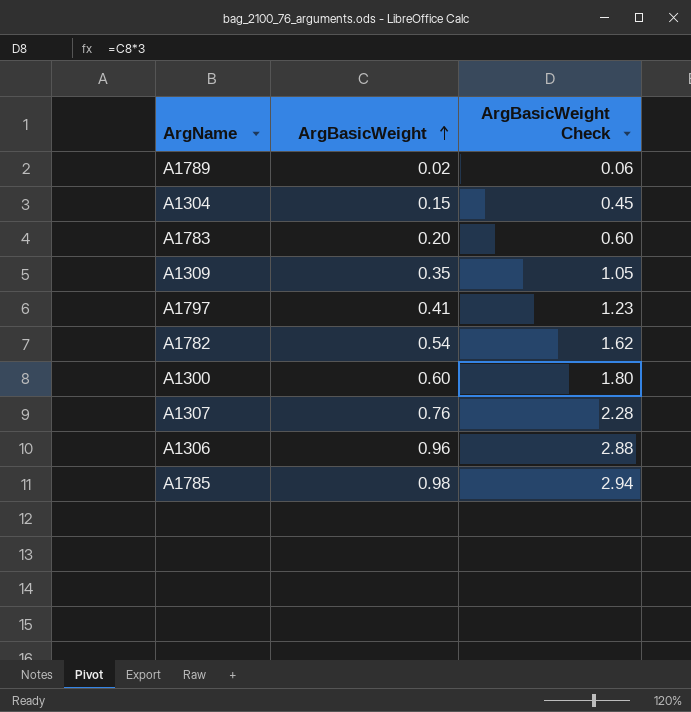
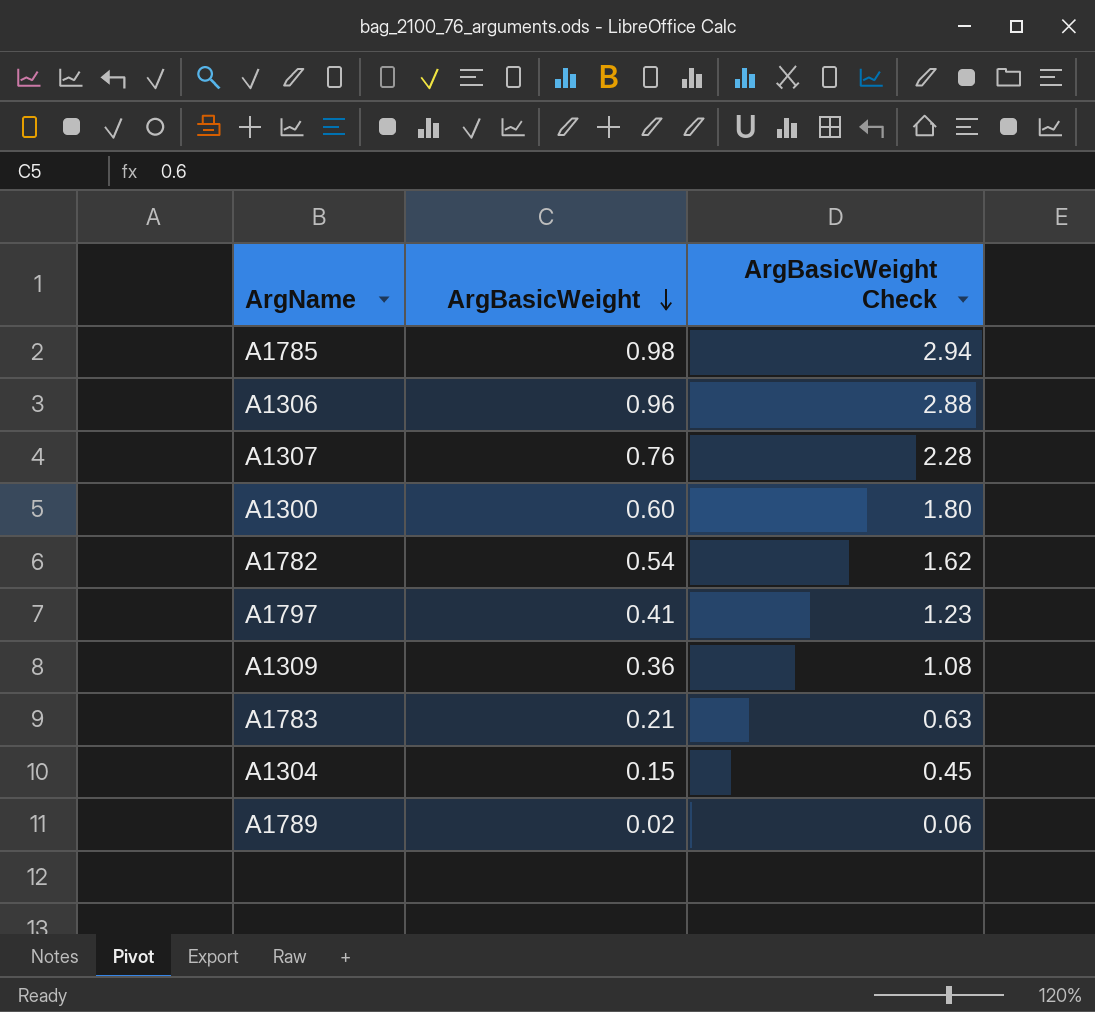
row order: ArgBasicWeight ascending -> ArgBasicWeight descending
A1309 | ArgBasicWeight: 0.35 -> 0.36
A1309 | ArgBasicWeight Check: 1.05 -> 1.08
A1783 | ArgBasicWeight: 0.20 -> 0.21
A1783 | ArgBasicWeight Check: 0.60 -> 0.63

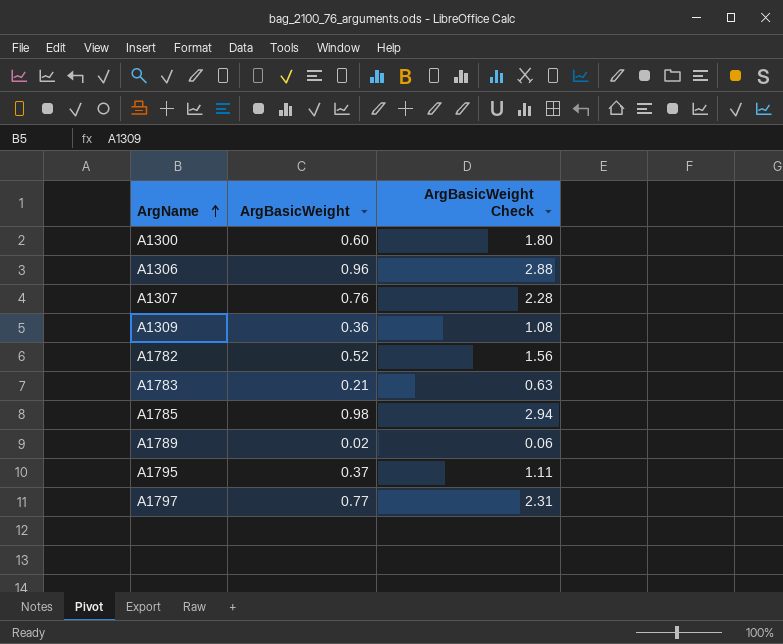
row order: ArgBasicWeight descending -> ArgName ascending
row A1304: 0.15 | 0.45 -> none
A1782 | ArgBasicWeight: 0.54 -> 0.52
A1782 | ArgBasicWeight Check: 1.62 -> 1.56
row A1795: none -> 0.37 | 1.11
A1797 | ArgBasicWeight: 0.41 -> 0.77
A1797 | ArgBasicWeight Check: 1.23 -> 2.31

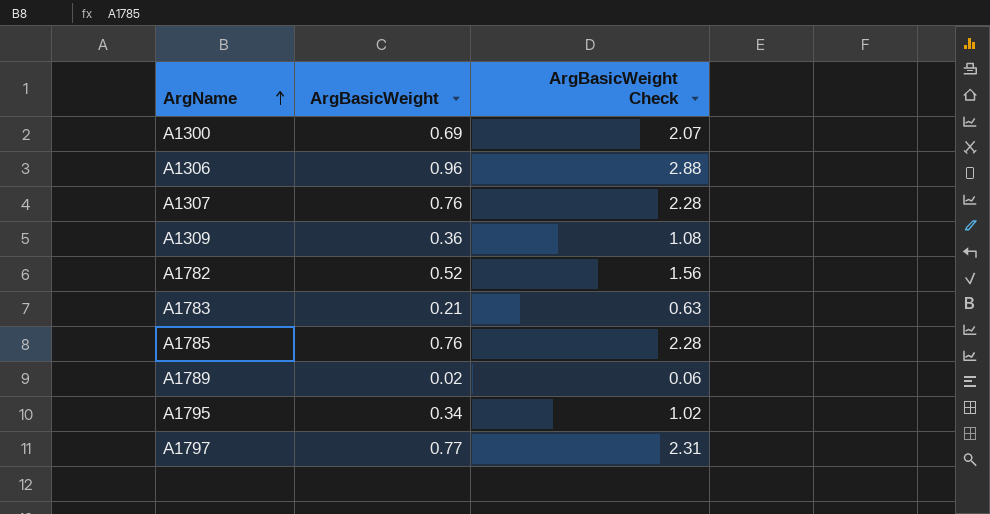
A1300 | ArgBasicWeight: 0.60 -> 0.69
A1300 | ArgBasicWeight Check: 1.80 -> 2.07
A1785 | ArgBasicWeight: 0.98 -> 0.76
A1785 | ArgBasicWeight Check: 2.94 -> 2.28
A1795 | ArgBasicWeight: 0.37 -> 0.34
A1795 | ArgBasicWeight Check: 1.11 -> 1.02

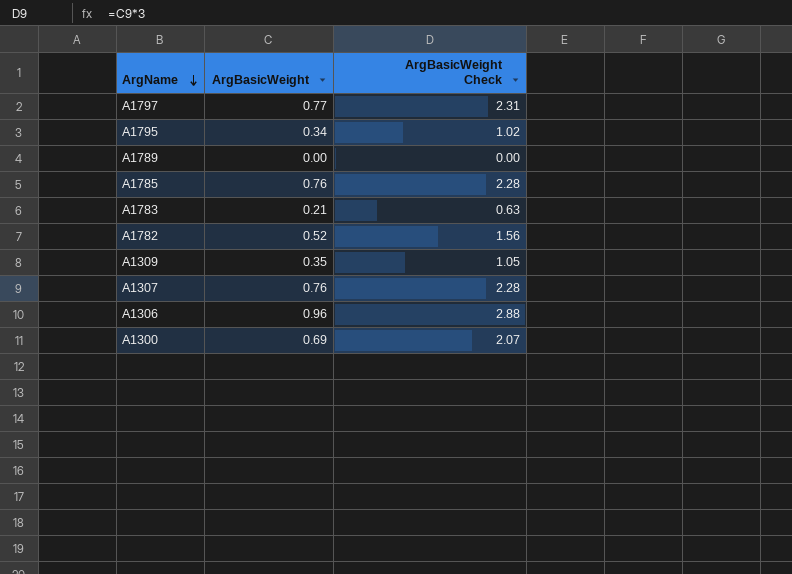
row order: ArgName ascending -> ArgName descending
A1789 | ArgBasicWeight: 0.02 -> 0.00
A1789 | ArgBasicWeight Check: 0.06 -> 0.00
A1309 | ArgBasicWeight: 0.36 -> 0.35
A1309 | ArgBasicWeight Check: 1.08 -> 1.05

